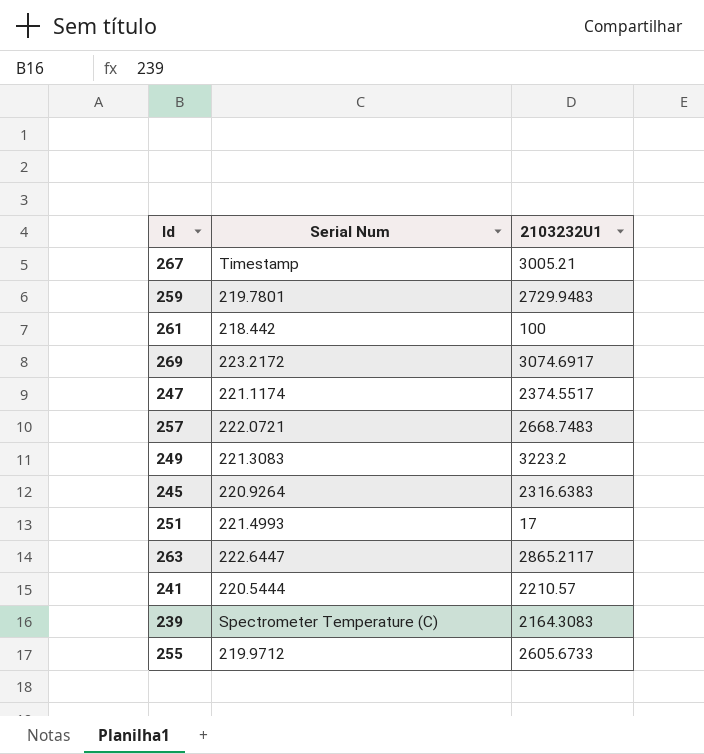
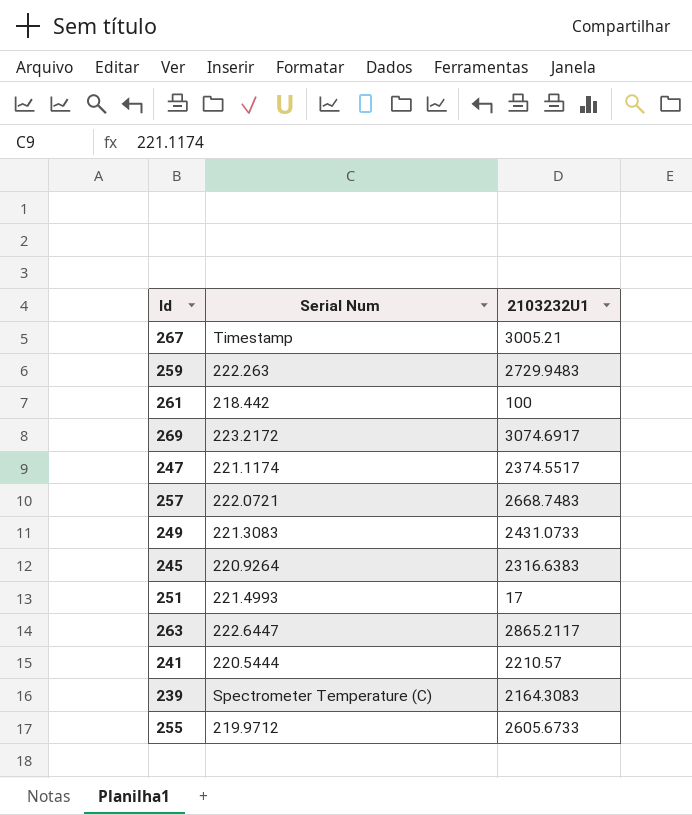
259 | Serial Num: 219.7801 -> 222.263
249 | 2103232U1: 3223.2 -> 2431.0733

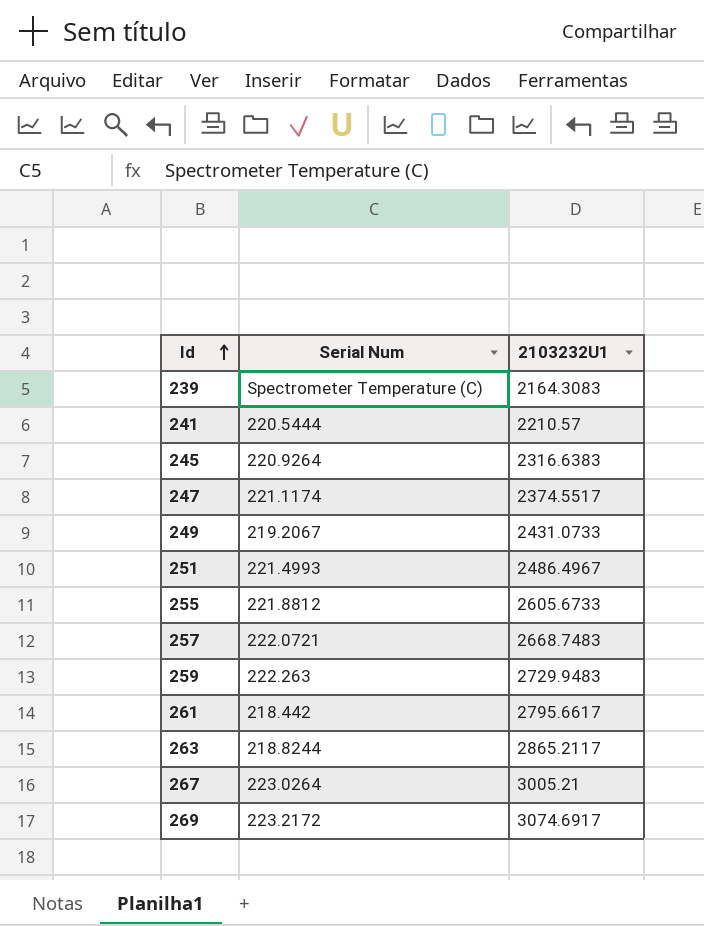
row order: none -> Id ascending
249 | Serial Num: 221.3083 -> 219.2067
251 | 2103232U1: 17 -> 2486.4967
255 | Serial Num: 219.9712 -> 221.8812
261 | 2103232U1: 100 -> 2795.6617
263 | Serial Num: 222.6447 -> 218.8244
267 | Serial Num: Timestamp -> 223.0264

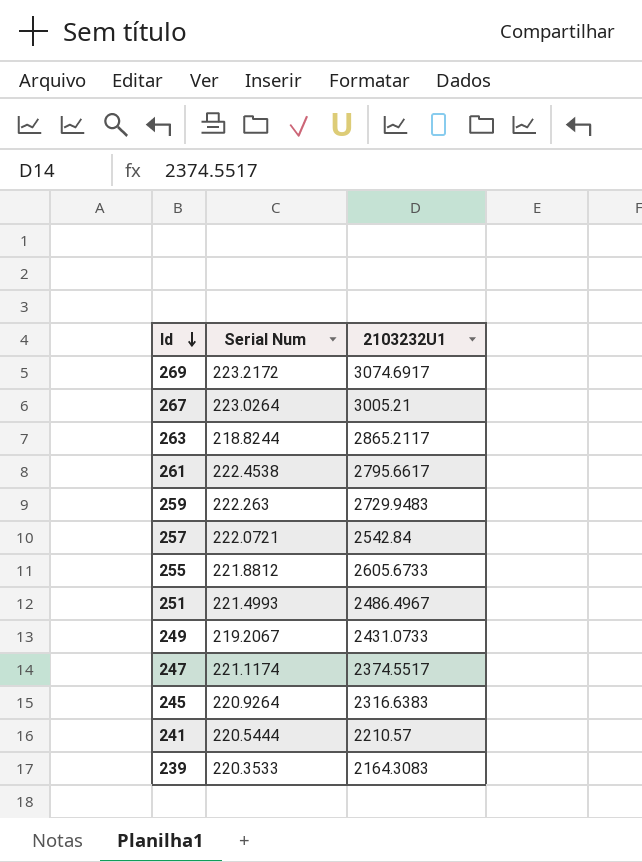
row order: Id ascending -> Id descending
261 | Serial Num: 218.442 -> 222.4538
257 | 2103232U1: 2668.7483 -> 2542.84
239 | Serial Num: Spectrometer Temperature (C) -> 220.3533

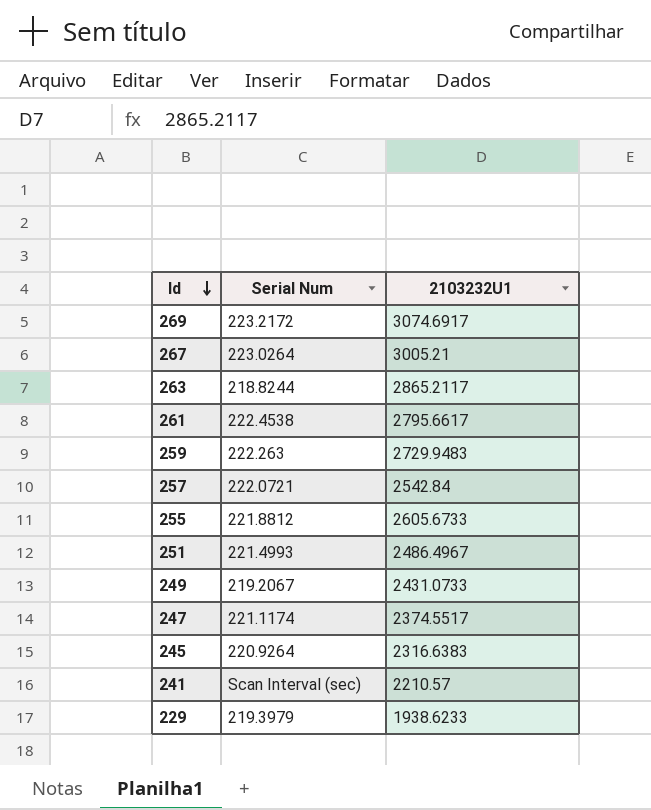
row 239: 220.3533 | 2164.3083 -> none
241 | Serial Num: 220.5444 -> Scan Interval (sec)
row 229: none -> 219.3979 | 1938.6233

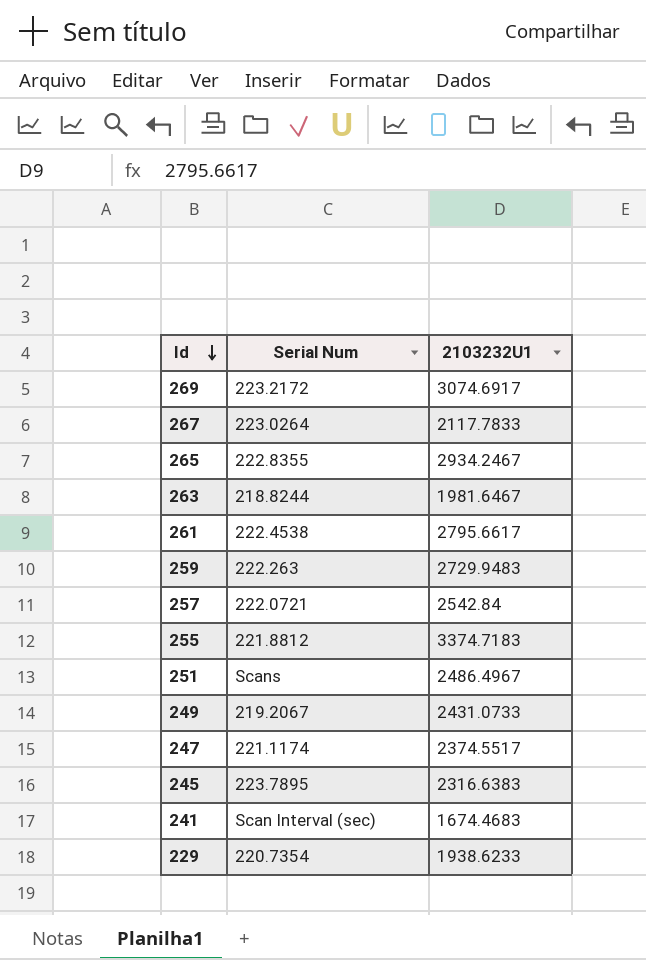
267 | 2103232U1: 3005.21 -> 2117.7833
row 265: none -> 222.8355 | 2934.2467
263 | 2103232U1: 2865.2117 -> 1981.6467
255 | 2103232U1: 2605.6733 -> 3374.7183
251 | Serial Num: 221.4993 -> Scans
245 | Serial Num: 220.9264 -> 223.7895
241 | 2103232U1: 2210.57 -> 1674.4683
229 | Serial Num: 219.3979 -> 220.7354

